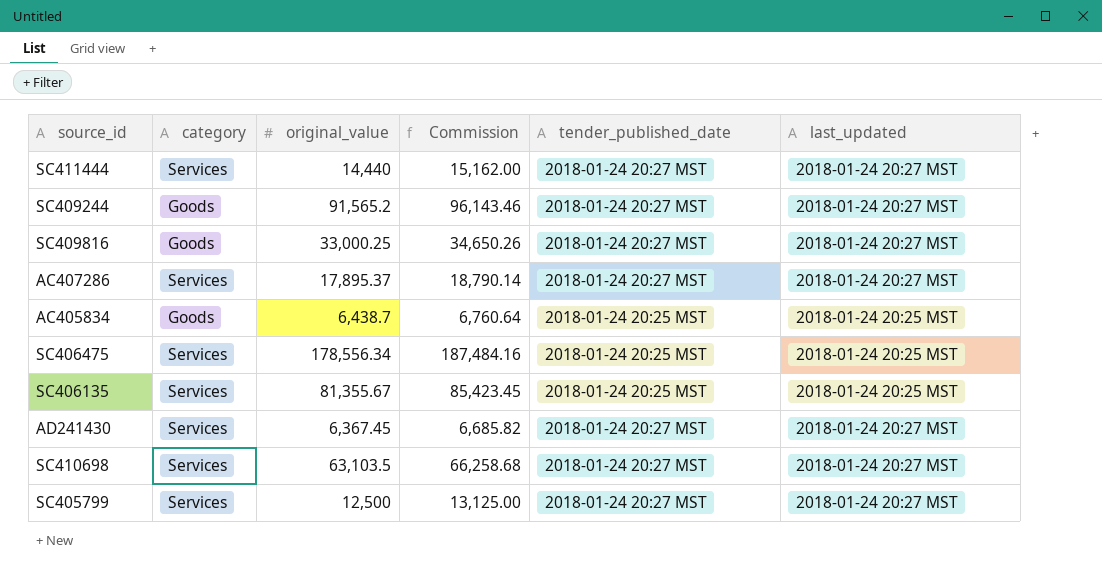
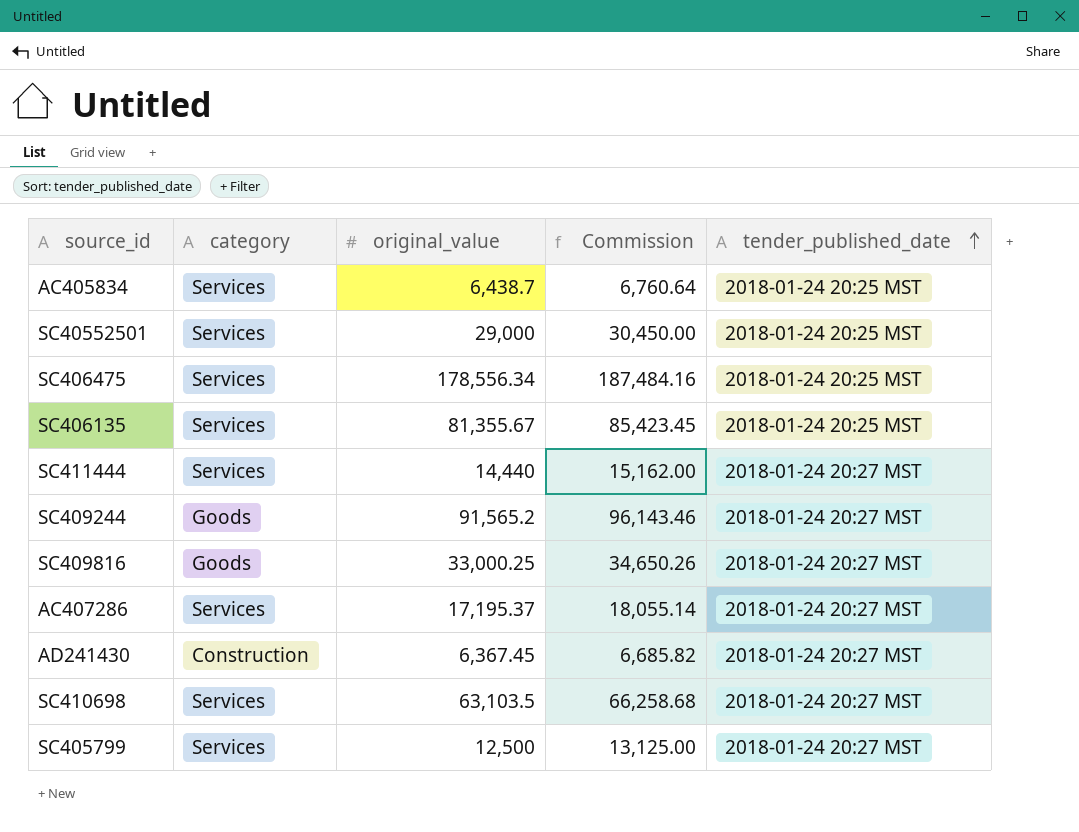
row order: none -> tender_published_date ascending
column last_updated | position: 6 -> none
AC405834 | category: Goods -> Services
row SC40552501: none -> Services | 29,000 | 30,450.00 | 2018-01-24 20:25 MST
AC407286 | original_value: 17,895.37 -> 17,195.37
AC407286 | Commission: 18,790.14 -> 18,055.14
AD241430 | category: Services -> Construction

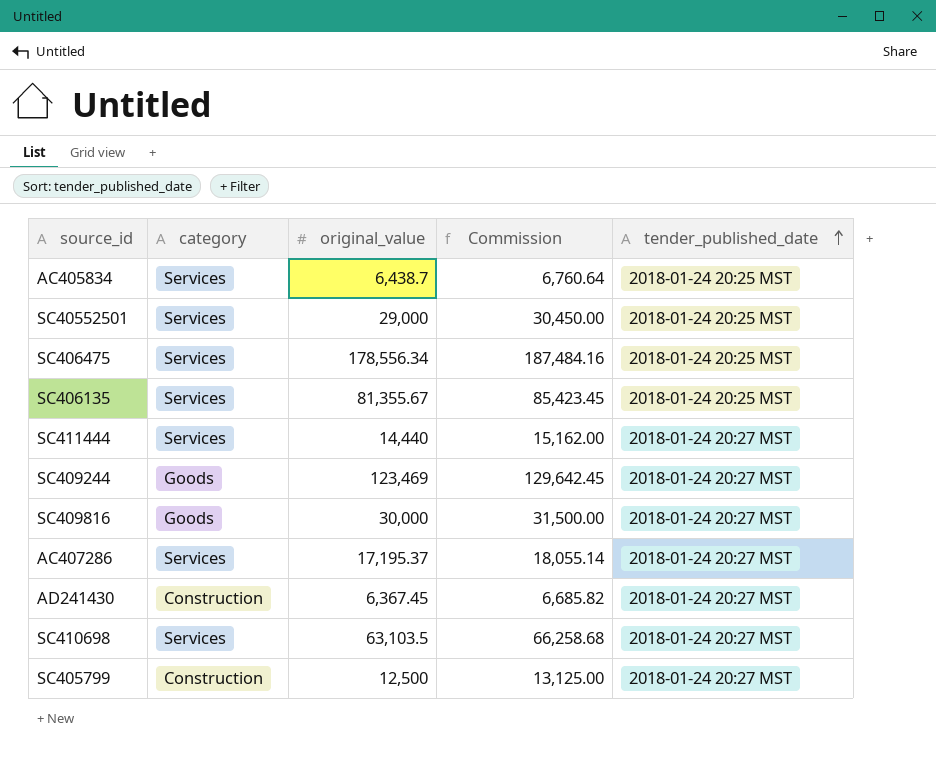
SC409244 | original_value: 91,565.2 -> 123,469
SC409244 | Commission: 96,143.46 -> 129,642.45
SC409816 | original_value: 33,000.25 -> 30,000
SC409816 | Commission: 34,650.26 -> 31,500.00
SC405799 | category: Services -> Construction

